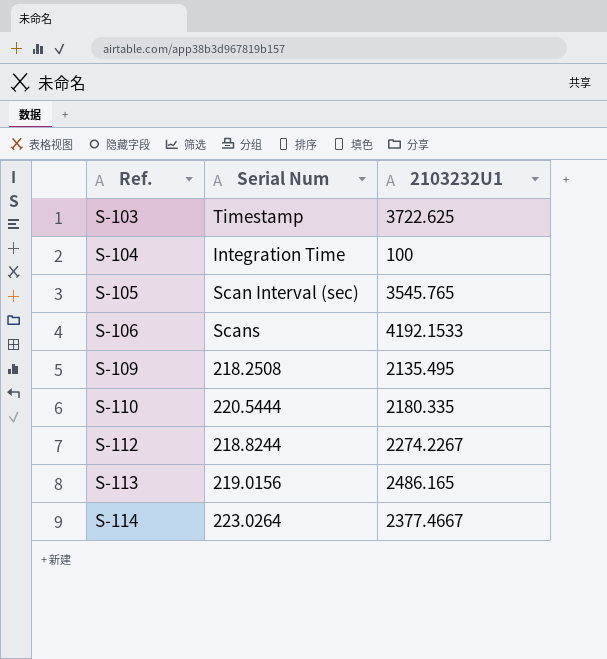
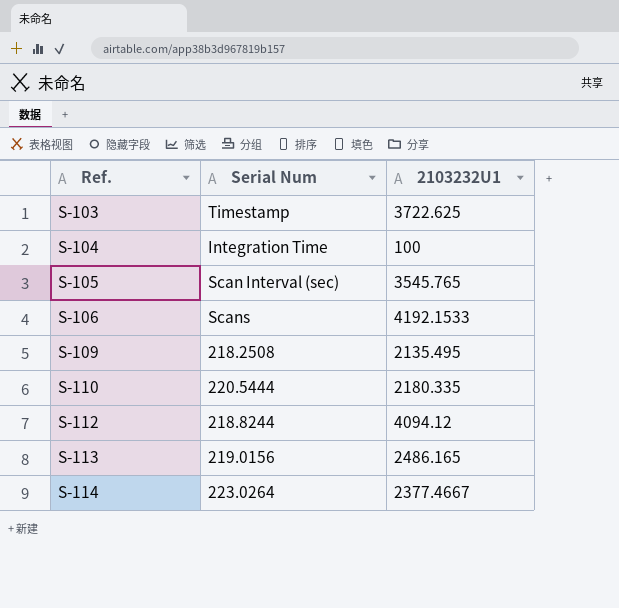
S-112 | 2103232U1: 2274.2267 -> 4094.12

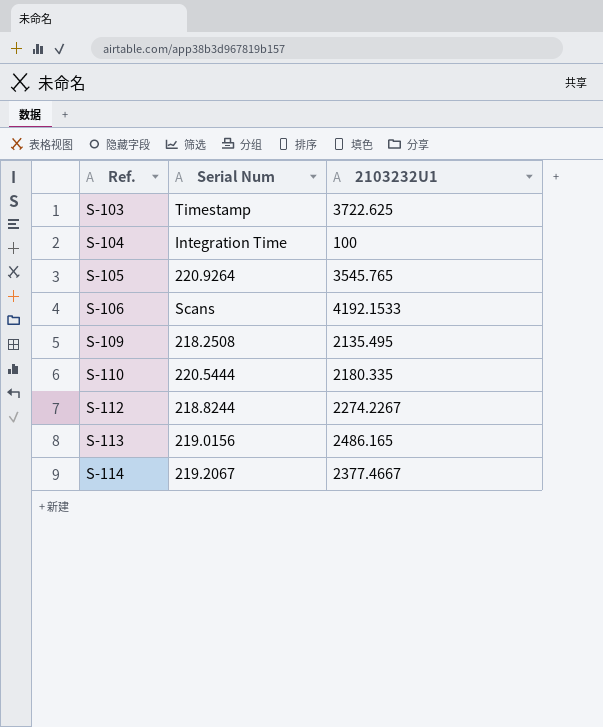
S-105 | Serial Num: Scan Interval (sec) -> 220.9264
S-112 | 2103232U1: 4094.12 -> 2274.2267
S-114 | Serial Num: 223.0264 -> 219.2067

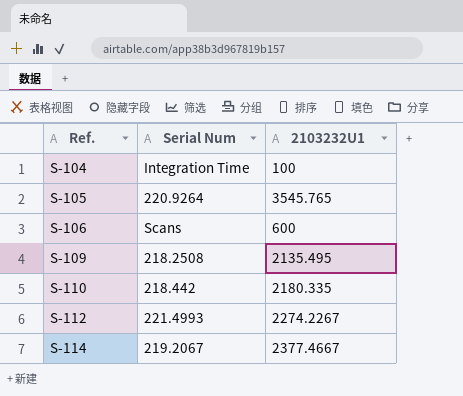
row S-103: Timestamp | 3722.625 -> none
row S-113: 219.0156 | 2486.165 -> none
S-106 | 2103232U1: 4192.1533 -> 600
S-110 | Serial Num: 220.5444 -> 218.442
S-112 | Serial Num: 218.8244 -> 221.4993

